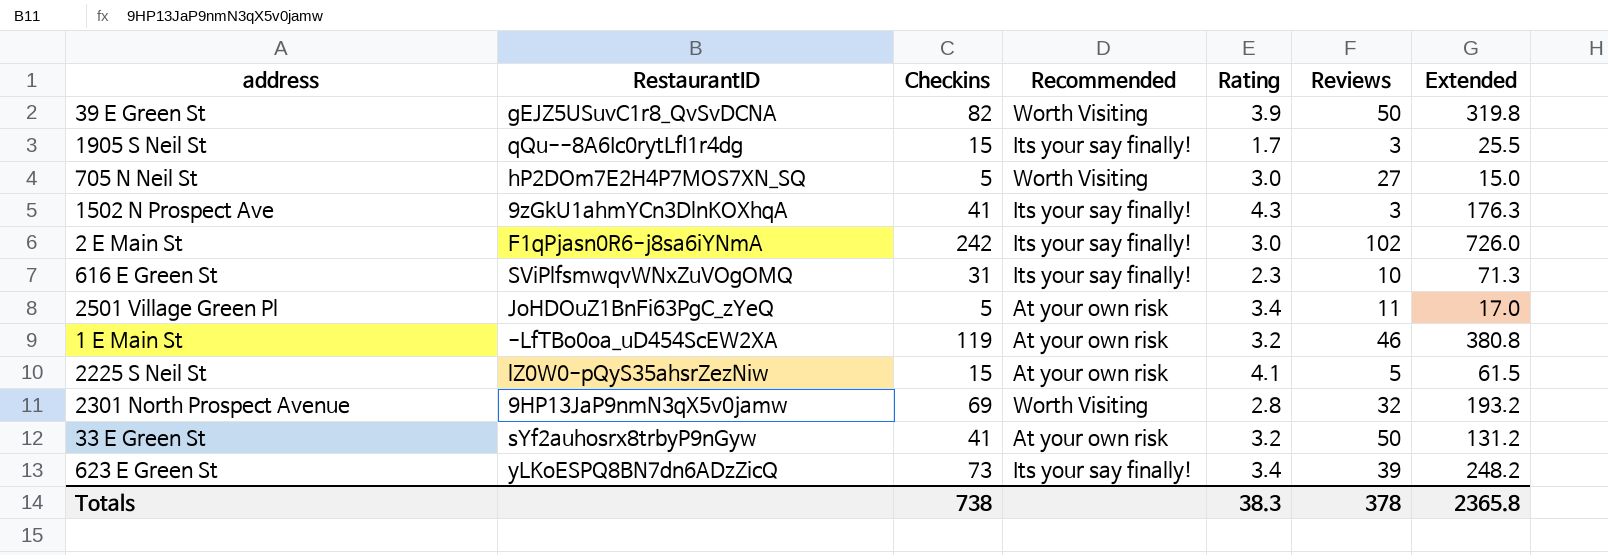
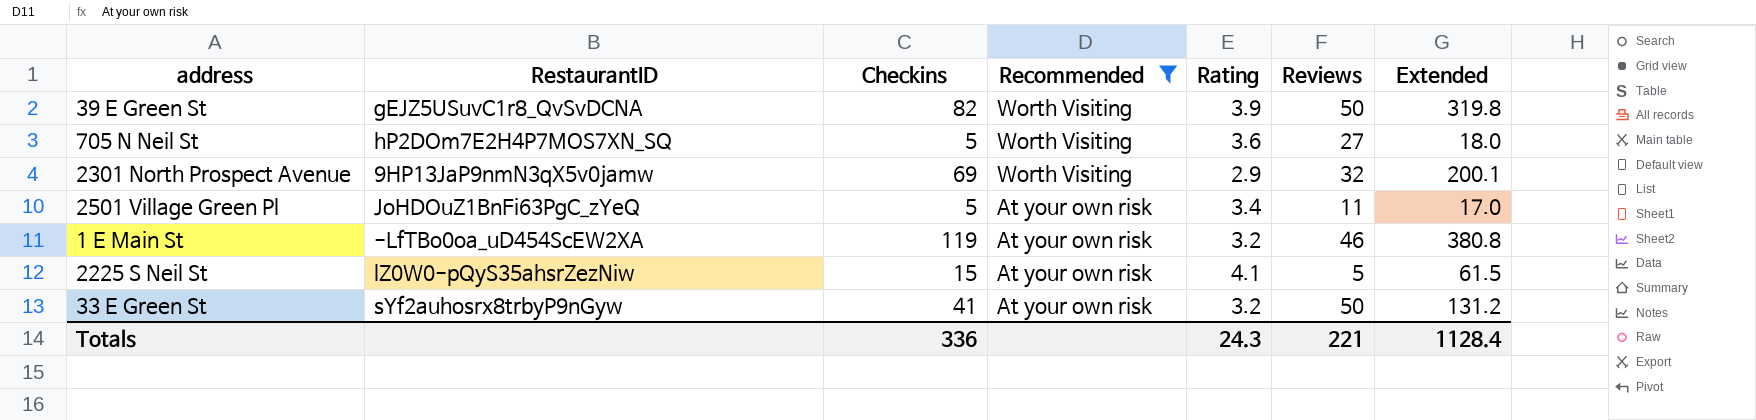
filter: none -> Recommended != Its your say finally!
row order: none -> Recommended descending
705 N Neil St | Rating: 3.0 -> 3.6
705 N Neil St | Extended: 15.0 -> 18.0
2301 North Prospect Avenue | Rating: 2.8 -> 2.9
2301 North Prospect Avenue | Extended: 193.2 -> 200.1
Totals | Checkins: 738 -> 336
Totals | Rating: 38.3 -> 24.3
Totals | Reviews: 378 -> 221
Totals | Extended: 2365.8 -> 1128.4

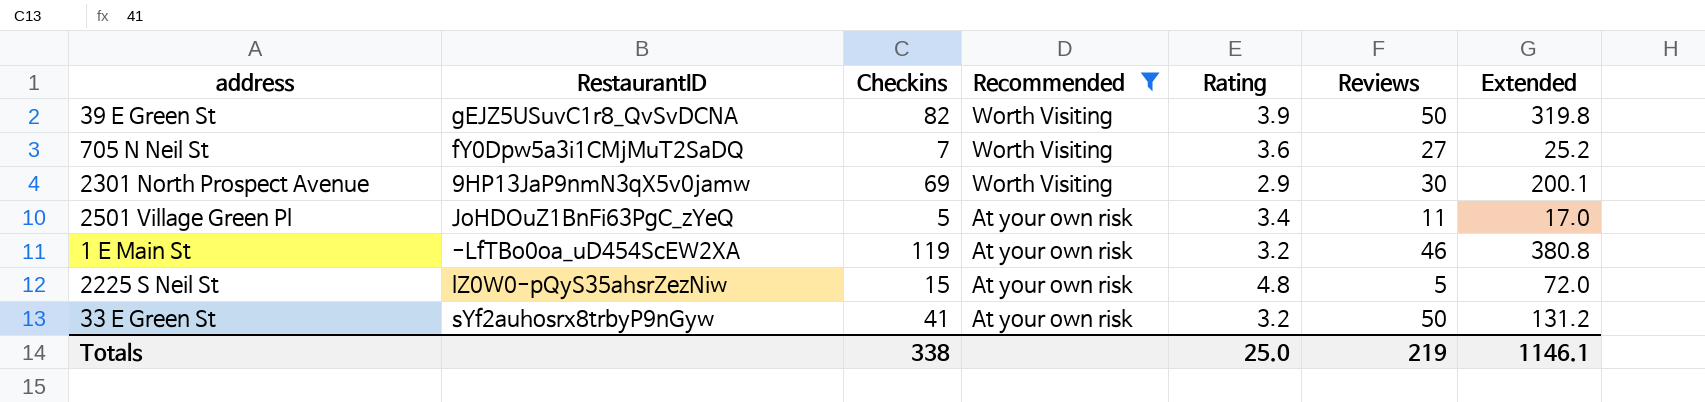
705 N Neil St | RestaurantID: hP2DOm7E2H4P7MOS7XN_SQ -> fY0Dpw5a3i1CMjMuT2SaDQ
705 N Neil St | Checkins: 5 -> 7
705 N Neil St | Extended: 18.0 -> 25.2
2301 North Prospect Avenue | Reviews: 32 -> 30
2225 S Neil St | Rating: 4.1 -> 4.8
2225 S Neil St | Extended: 61.5 -> 72.0
Totals | Checkins: 336 -> 338
Totals | Rating: 24.3 -> 25.0
Totals | Reviews: 221 -> 219
Totals | Extended: 1128.4 -> 1146.1

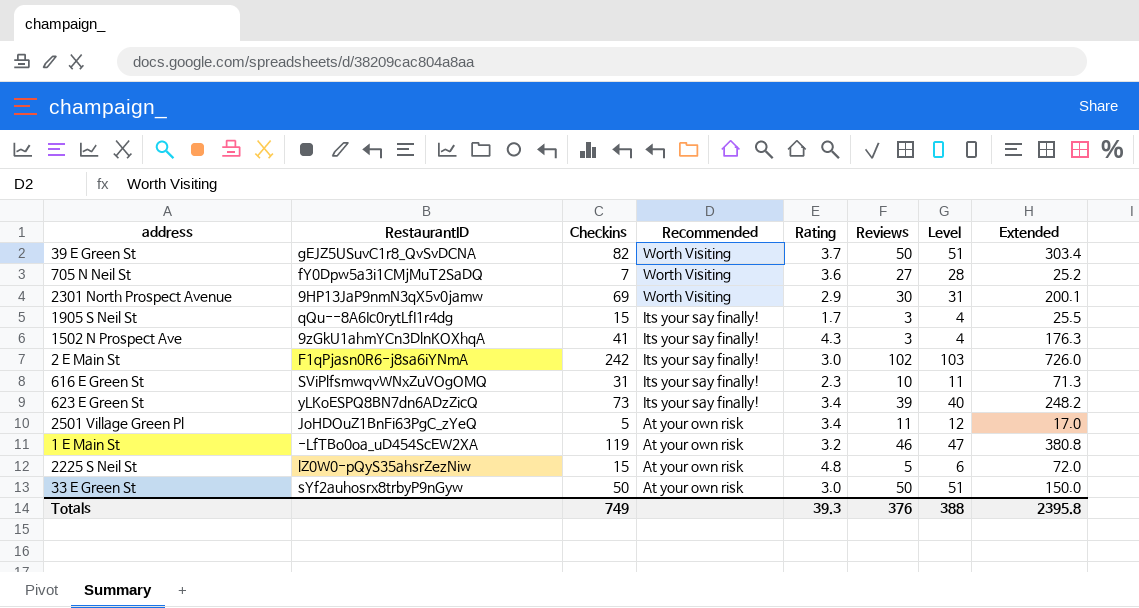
filter: Recommended != Its your say finally! -> none
column Level | formula: none -> [Reviews] + 1
39 E Green St | Rating: 3.9 -> 3.7
39 E Green St | Extended: 319.8 -> 303.4
33 E Green St | Checkins: 41 -> 50
33 E Green St | Rating: 3.2 -> 3.0
33 E Green St | Extended: 131.2 -> 150.0
Totals | Checkins: 338 -> 749
Totals | Rating: 25.0 -> 39.3
Totals | Reviews: 219 -> 376
Totals | Extended: 1146.1 -> 2395.8

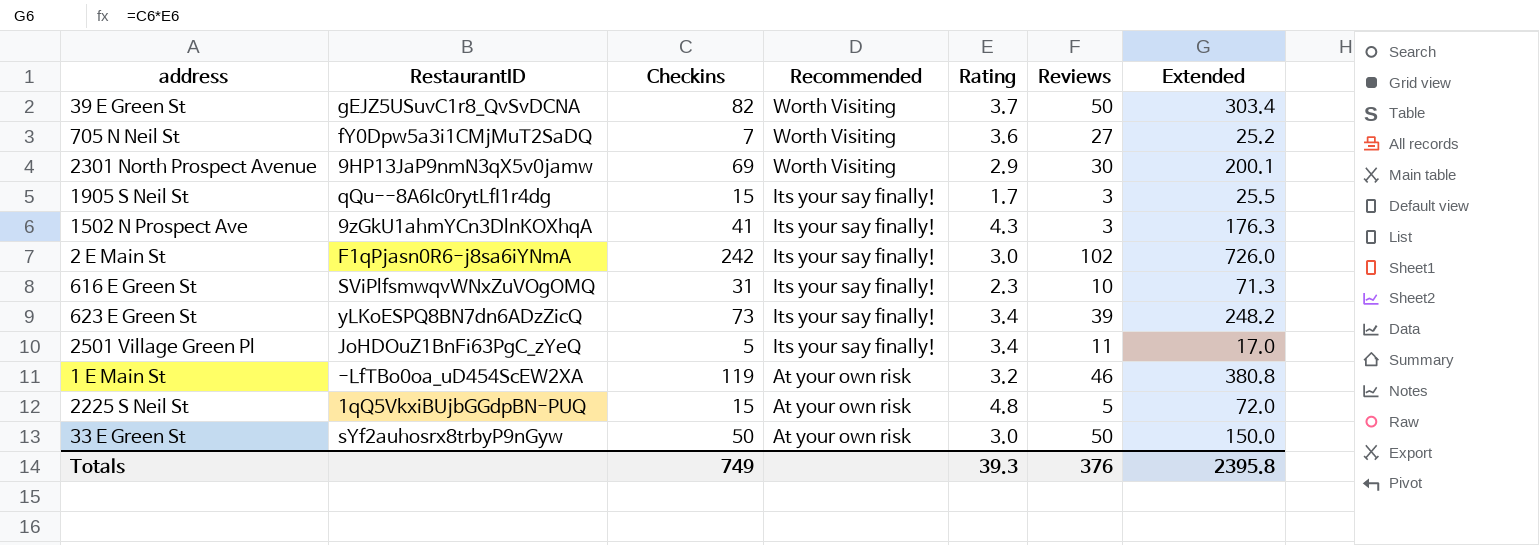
column Level | formula: [Reviews] + 1 -> none
2501 Village Green Pl | Recommended: At your own risk -> Its your say finally!
2225 S Neil St | RestaurantID: lZ0W0-pQyS35ahsrZezNiw -> 1qQ5VkxiBUjbGGdpBN-PUQ

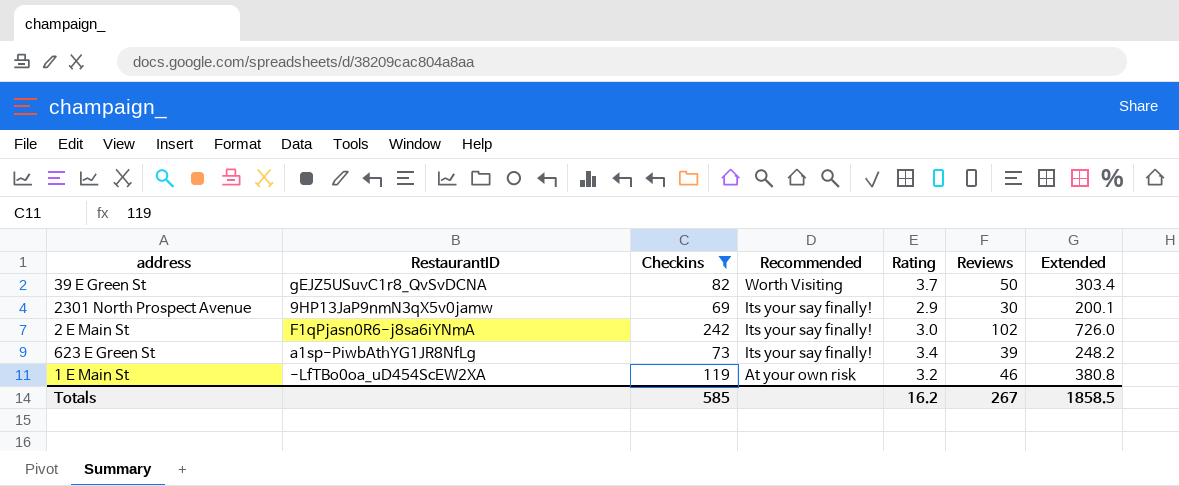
filter: none -> Checkins >= 69
2301 North Prospect Avenue | Recommended: Worth Visiting -> Its your say finally!
623 E Green St | RestaurantID: yLKoESPQ8BN7dn6ADzZicQ -> a1sp-PiwbAthYG1JR8NfLg
Totals | Checkins: 749 -> 585
Totals | Rating: 39.3 -> 16.2
Totals | Reviews: 376 -> 267
Totals | Extended: 2395.8 -> 1858.5

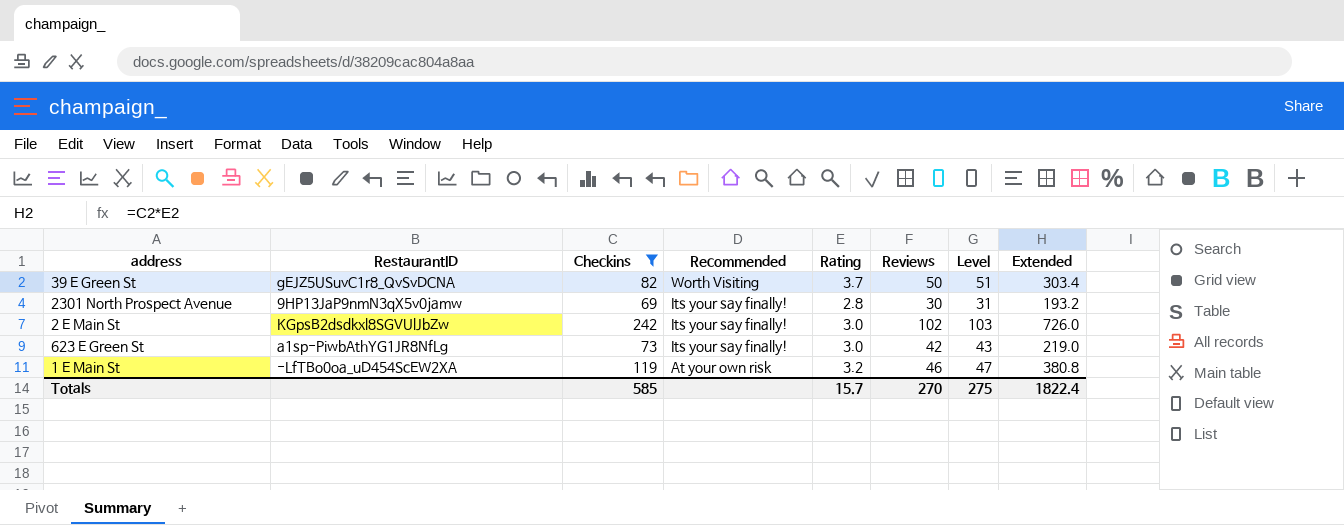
column Level | formula: none -> [Reviews] + 1
2301 North Prospect Avenue | Rating: 2.9 -> 2.8
2301 North Prospect Avenue | Extended: 200.1 -> 193.2
2 E Main St | RestaurantID: F1qPjasn0R6-j8sa6iYNmA -> KGpsB2dsdkxl8SGVUlJbZw
623 E Green St | Rating: 3.4 -> 3.0
623 E Green St | Reviews: 39 -> 42
623 E Green St | Extended: 248.2 -> 219.0
Totals | Rating: 16.2 -> 15.7
Totals | Reviews: 267 -> 270
Totals | Extended: 1858.5 -> 1822.4

